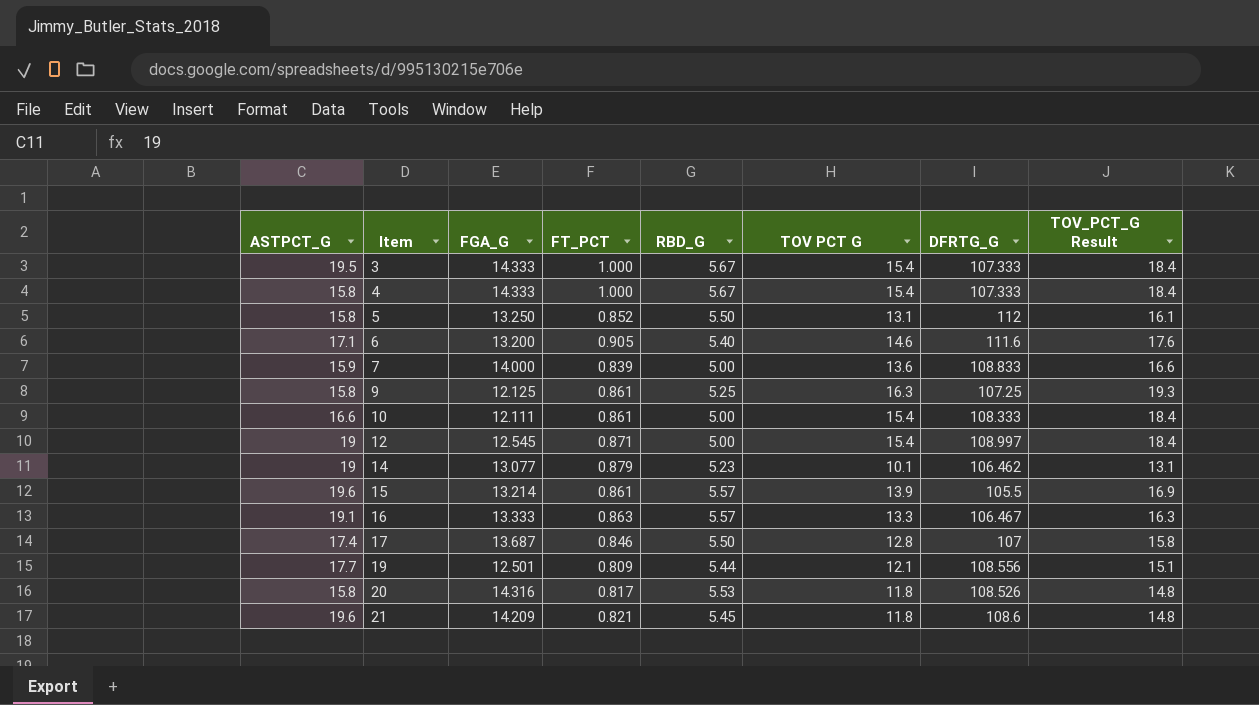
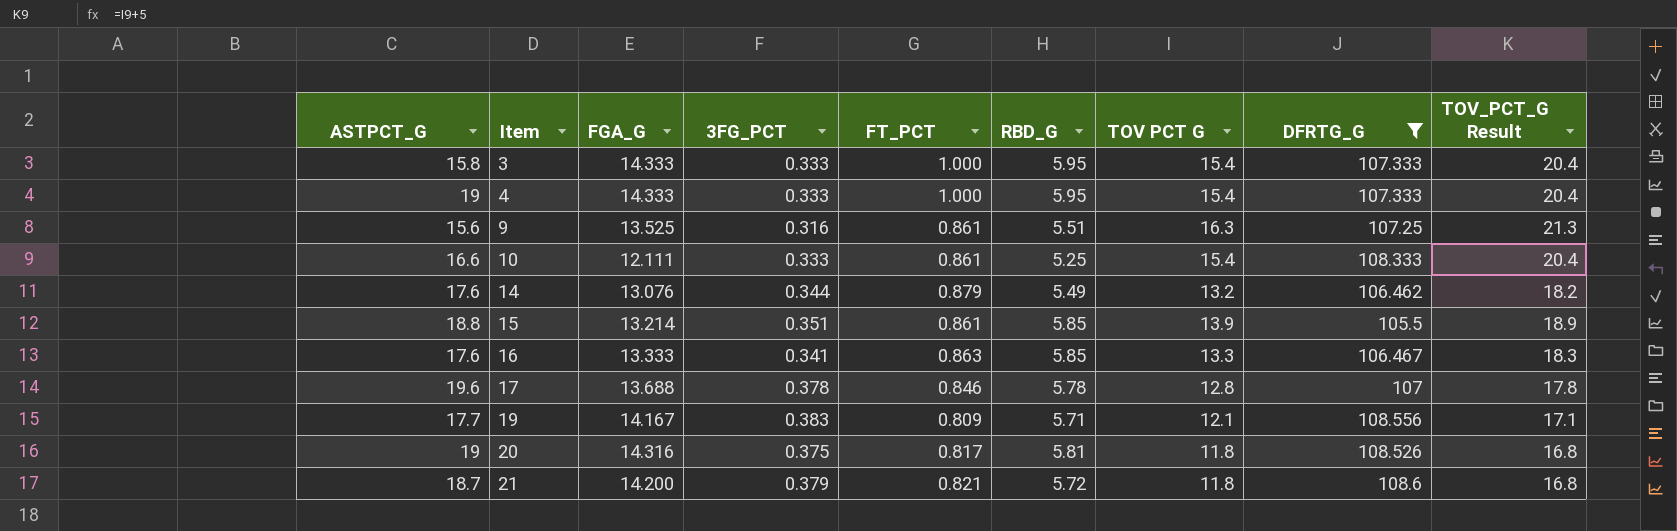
filter: none -> DFRTG_G <= 108.6
column 3FG_PCT | position: none -> 4
column TOV_PCT_G Result | formula: [TOV PCT G] + 3 -> [TOV PCT G] + 5
3 | ASTPCT_G: 19.5 -> 15.8
3 | RBD_G: 5.67 -> 5.95
4 | ASTPCT_G: 15.8 -> 19
4 | RBD_G: 5.67 -> 5.95
9 | ASTPCT_G: 15.8 -> 15.6
9 | FGA_G: 12.125 -> 13.525
9 | RBD_G: 5.25 -> 5.51
10 | RBD_G: 5.00 -> 5.25
14 | ASTPCT_G: 19 -> 17.6
14 | FGA_G: 13.077 -> 13.076
14 | RBD_G: 5.23 -> 5.49
14 | TOV PCT G: 10.1 -> 13.2
15 | ASTPCT_G: 19.6 -> 18.8
15 | RBD_G: 5.57 -> 5.85
16 | ASTPCT_G: 19.1 -> 17.6
16 | RBD_G: 5.57 -> 5.85
17 | ASTPCT_G: 17.4 -> 19.6
17 | FGA_G: 13.687 -> 13.688
17 | RBD_G: 5.50 -> 5.78
19 | FGA_G: 12.501 -> 14.167
19 | RBD_G: 5.44 -> 5.71
20 | ASTPCT_G: 15.8 -> 19
20 | RBD_G: 5.53 -> 5.81
21 | ASTPCT_G: 19.6 -> 18.7
21 | FGA_G: 14.209 -> 14.200
21 | RBD_G: 5.45 -> 5.72

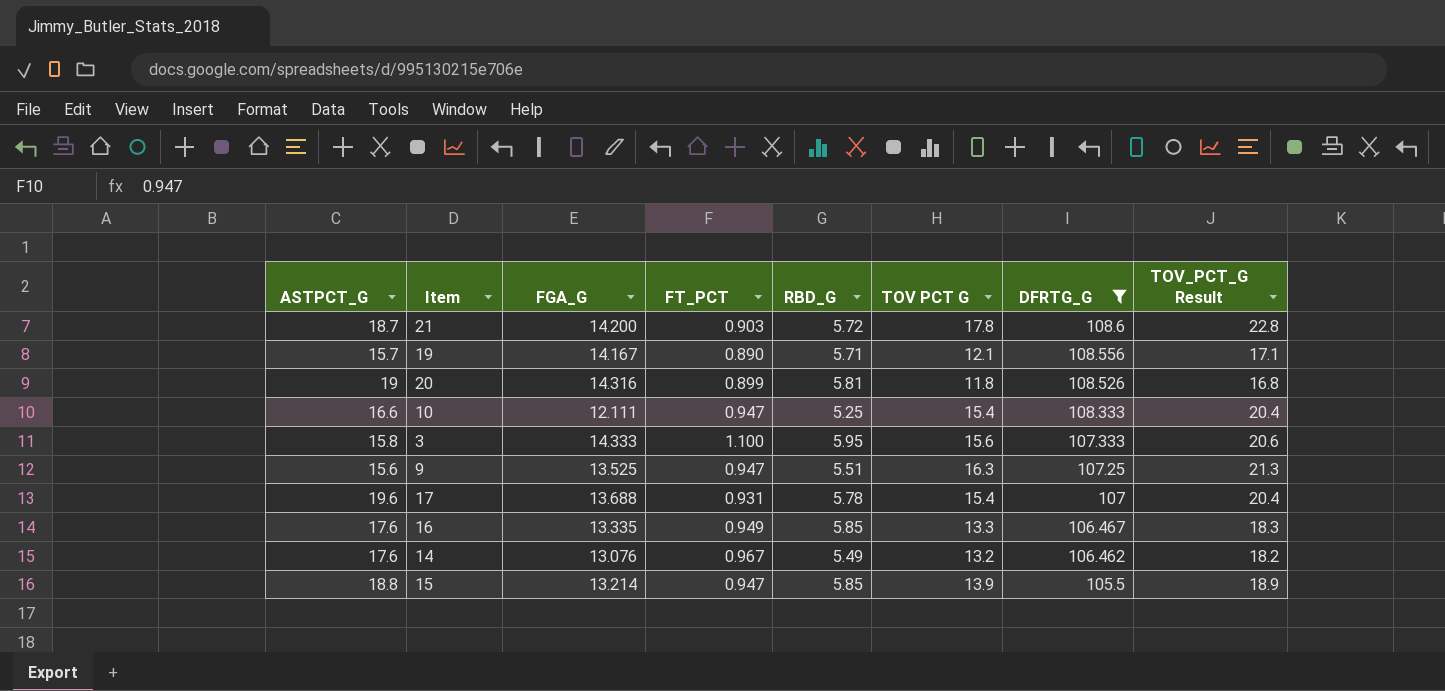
row order: Item ascending -> DFRTG_G descending
column 3FG_PCT | position: 4 -> none
row 4: 19 | 14.333 | 0.333 | 1.000 | 5.95 | 15.4 | 107.333 | 20.4 -> none
21 | FT_PCT: 0.821 -> 0.903
21 | TOV PCT G: 11.8 -> 17.8
21 | TOV_PCT_G Result: 16.8 -> 22.8
19 | ASTPCT_G: 17.7 -> 15.7
19 | FT_PCT: 0.809 -> 0.890
20 | FT_PCT: 0.817 -> 0.899
10 | FT_PCT: 0.861 -> 0.947
3 | FT_PCT: 1.000 -> 1.100
3 | TOV PCT G: 15.4 -> 15.6
3 | TOV_PCT_G Result: 20.4 -> 20.6
9 | FT_PCT: 0.861 -> 0.947
17 | FT_PCT: 0.846 -> 0.931
17 | TOV PCT G: 12.8 -> 15.4
17 | TOV_PCT_G Result: 17.8 -> 20.4
16 | FGA_G: 13.333 -> 13.335
16 | FT_PCT: 0.863 -> 0.949
14 | FT_PCT: 0.879 -> 0.967
15 | FT_PCT: 0.861 -> 0.947

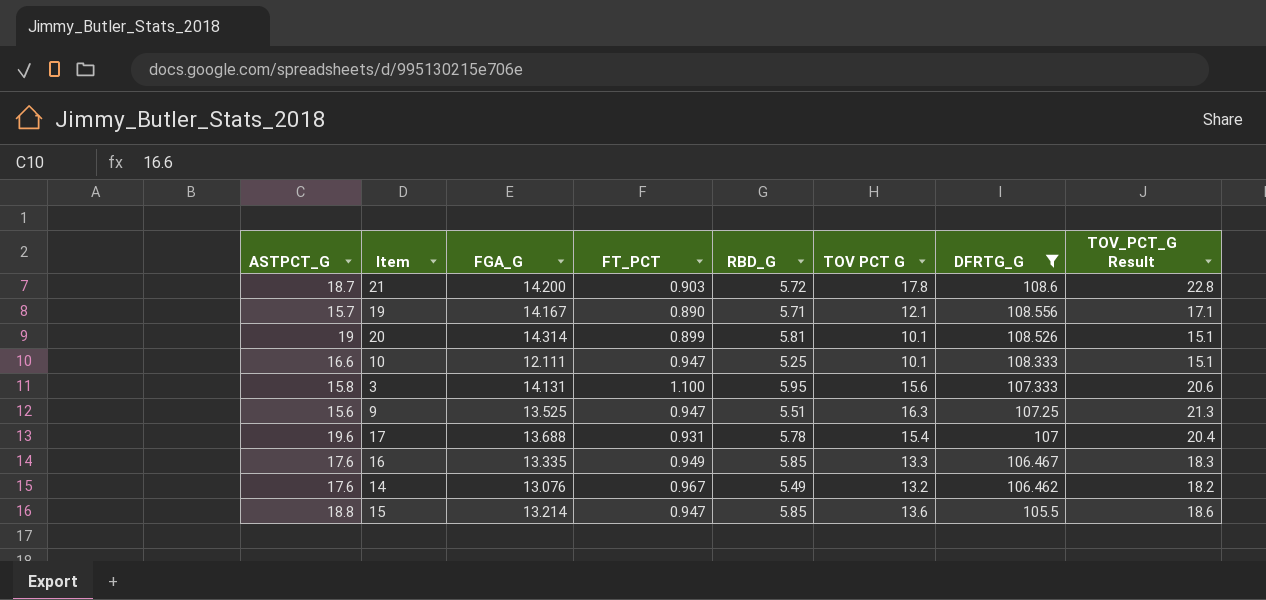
20 | FGA_G: 14.316 -> 14.314
20 | TOV PCT G: 11.8 -> 10.1
20 | TOV_PCT_G Result: 16.8 -> 15.1
10 | TOV PCT G: 15.4 -> 10.1
10 | TOV_PCT_G Result: 20.4 -> 15.1
3 | FGA_G: 14.333 -> 14.131
15 | TOV PCT G: 13.9 -> 13.6
15 | TOV_PCT_G Result: 18.9 -> 18.6

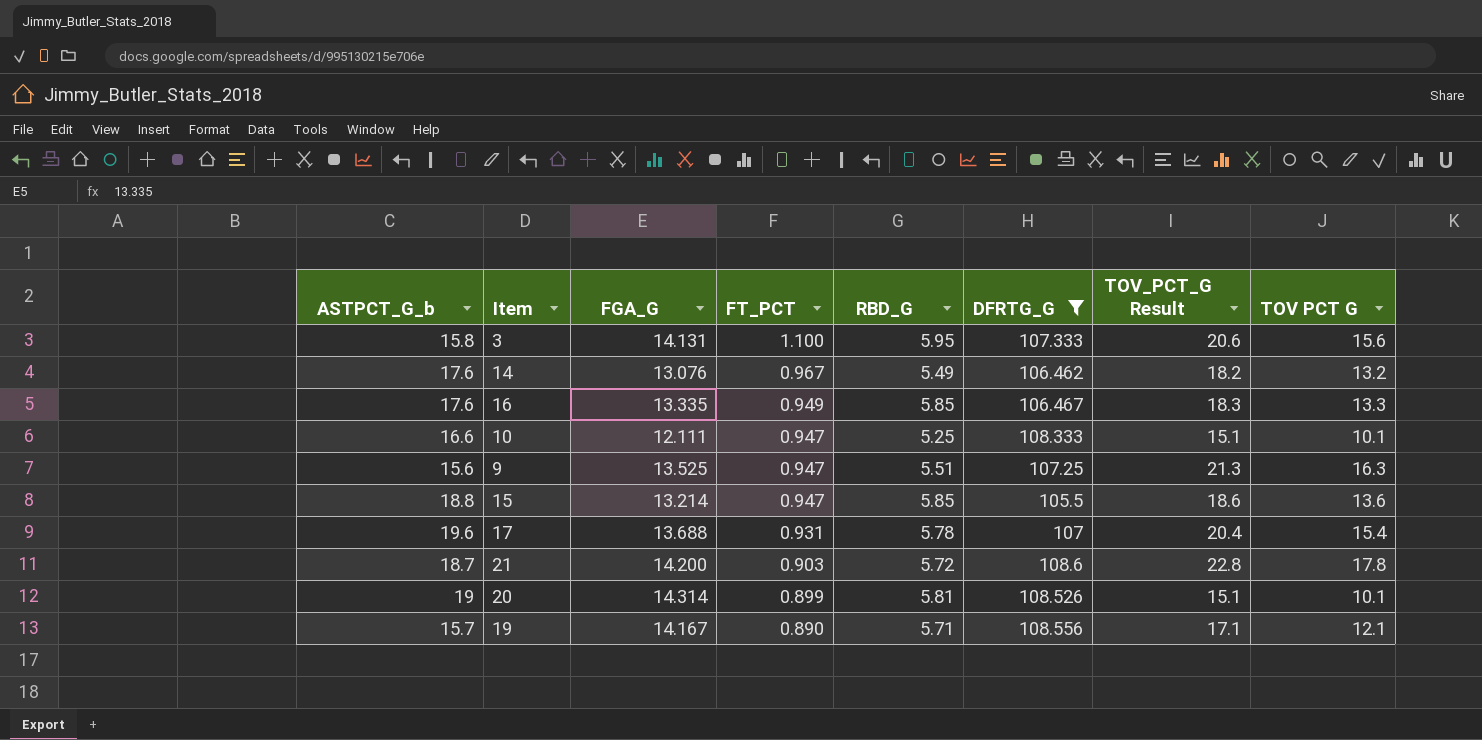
row order: DFRTG_G descending -> FT_PCT descending
column name: ASTPCT_G -> ASTPCT_G_b
column TOV PCT G | position: 6 -> 8

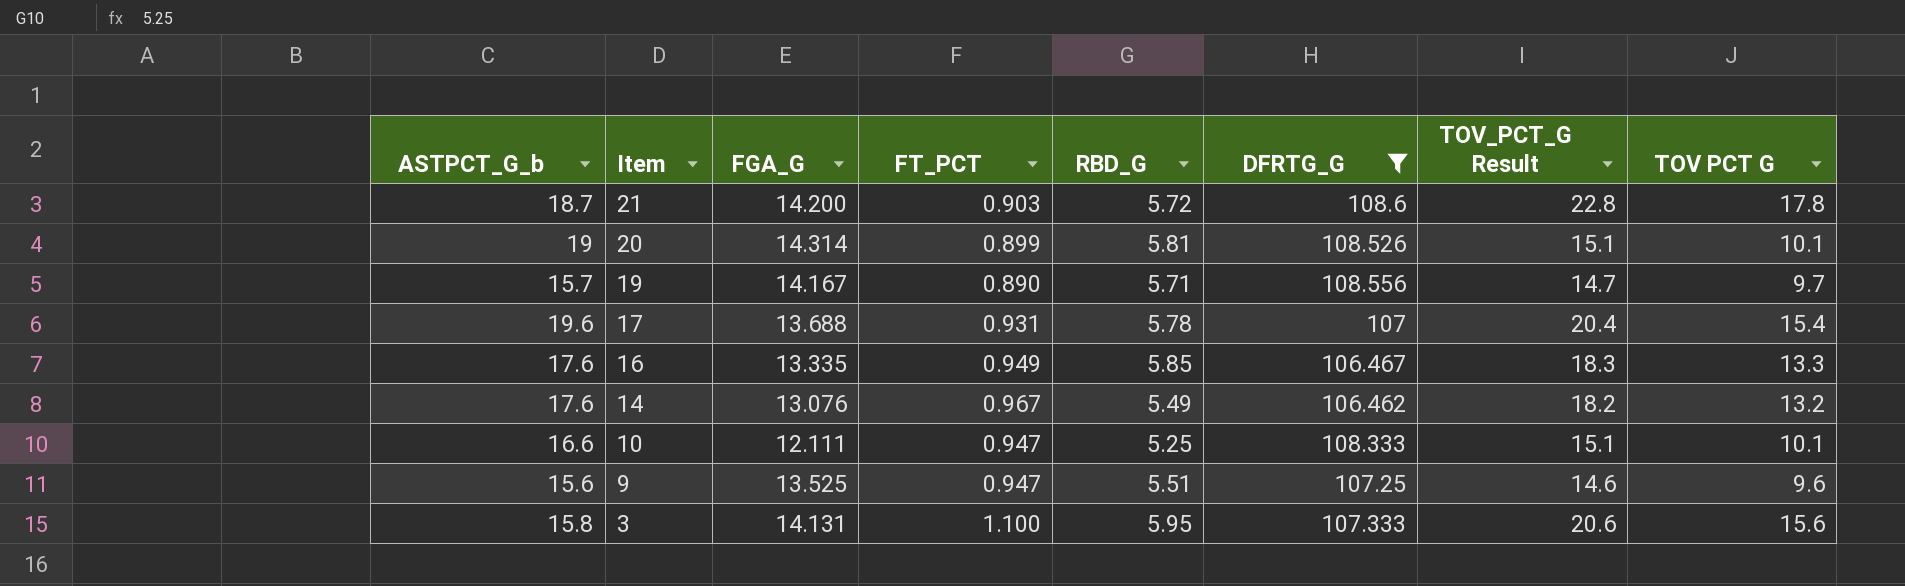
row order: FT_PCT descending -> Item descending
row 15: 18.8 | 13.214 | 0.947 | 5.85 | 105.5 | 18.6 | 13.6 -> none
19 | TOV_PCT_G Result: 17.1 -> 14.7
19 | TOV PCT G: 12.1 -> 9.7
9 | TOV_PCT_G Result: 21.3 -> 14.6
9 | TOV PCT G: 16.3 -> 9.6

